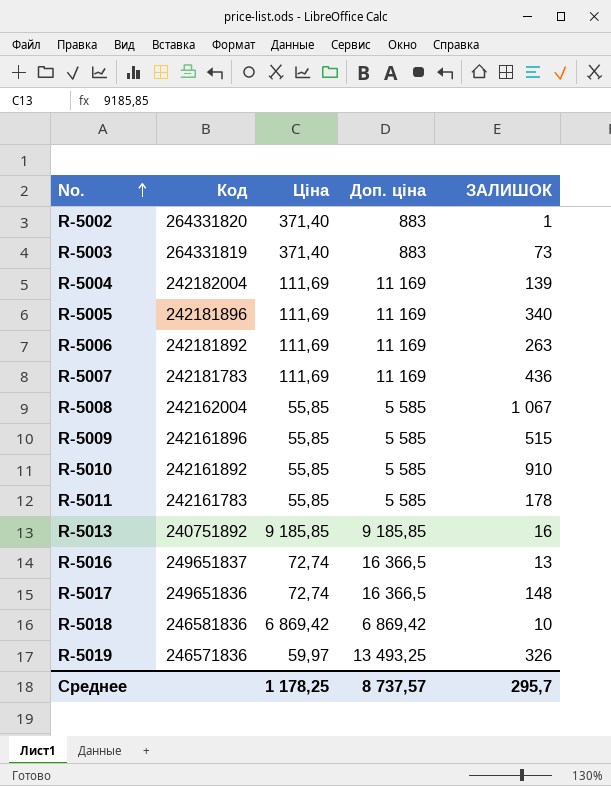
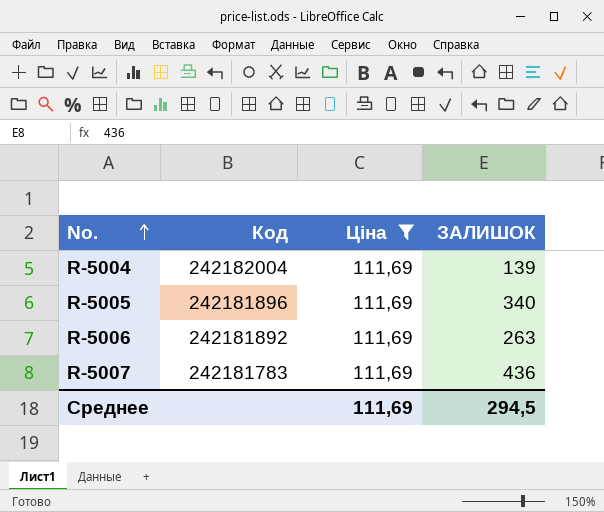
filter: none -> Ціна = 111,69
column Доп. ціна | position: 4 -> none
Среднее | Ціна: 1 178,25 -> 111,69
Среднее | ЗАЛИШОК: 295,7 -> 294,5

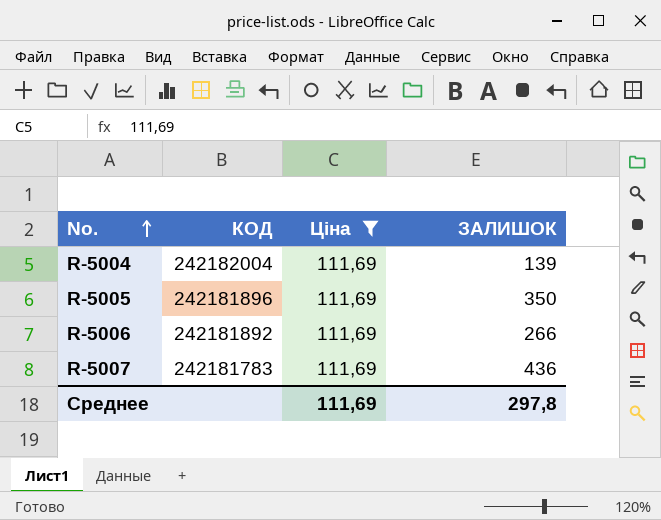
column name: Код -> КОД
R-5005 | ЗАЛИШОК: 340 -> 350
R-5006 | ЗАЛИШОК: 263 -> 266
Среднее | ЗАЛИШОК: 294,5 -> 297,8

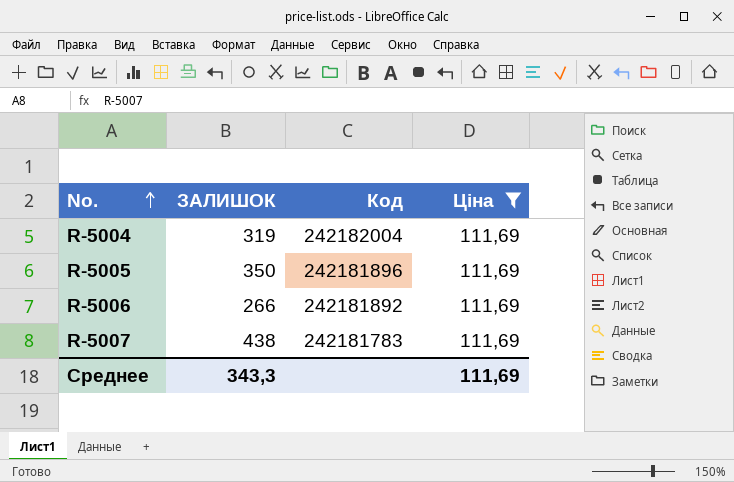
column ЗАЛИШОК | position: 4 -> 2
column name: КОД -> Код
R-5004 | ЗАЛИШОК: 139 -> 319
R-5007 | ЗАЛИШОК: 436 -> 438
Среднее | ЗАЛИШОК: 297,8 -> 343,3

